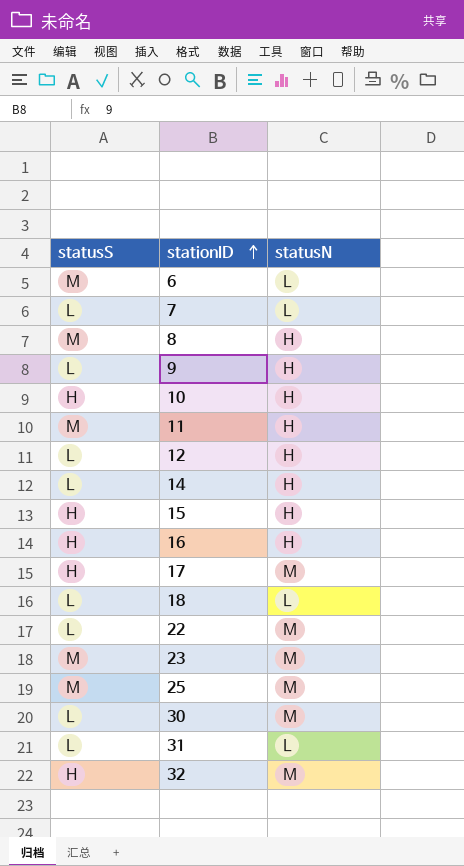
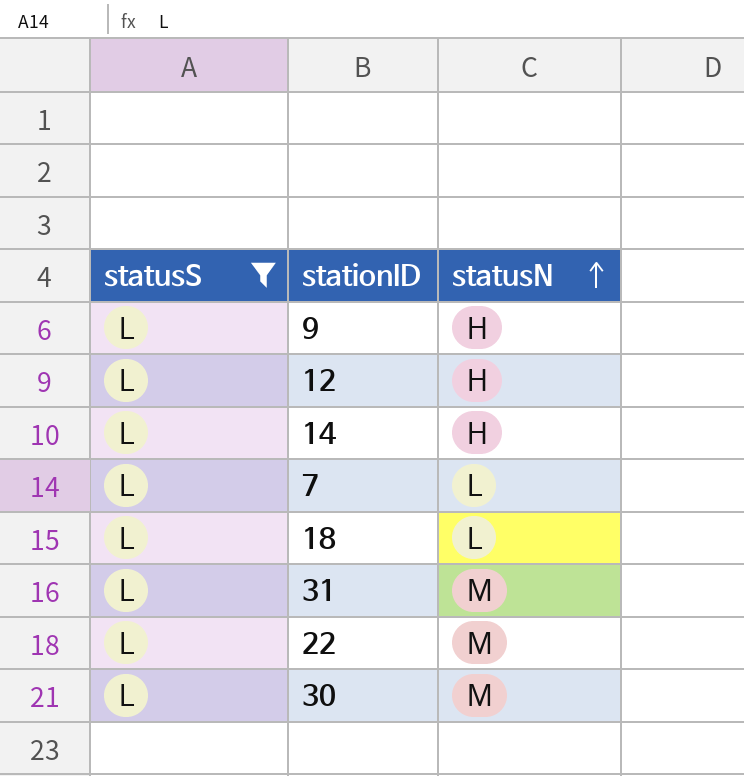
filter: none -> statusS = L
row order: stationID ascending -> statusN ascending
31 | statusN: L -> M

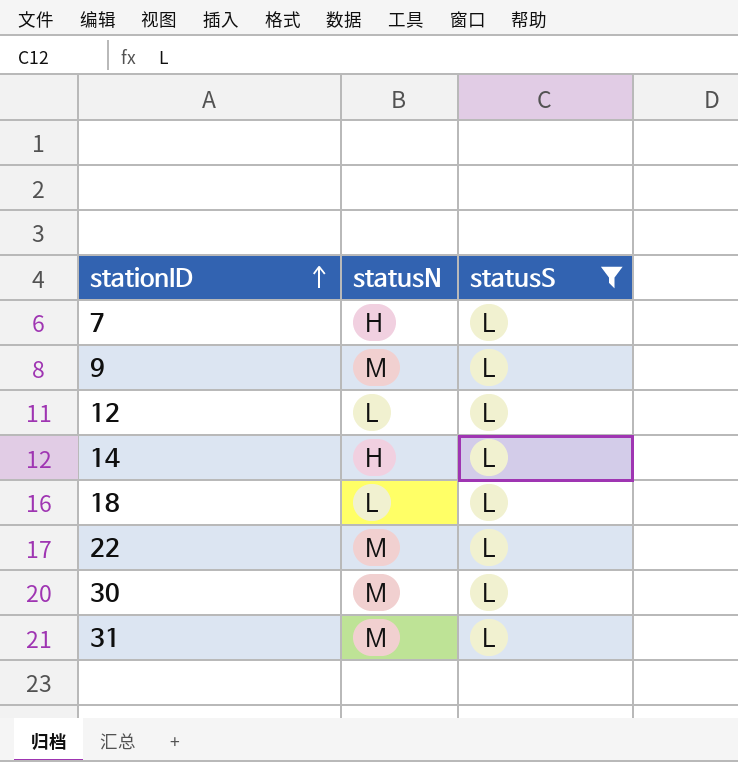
row order: statusN ascending -> stationID ascending
column statusS | position: 1 -> 3
7 | statusN: L -> H
9 | statusN: H -> M
12 | statusN: H -> L

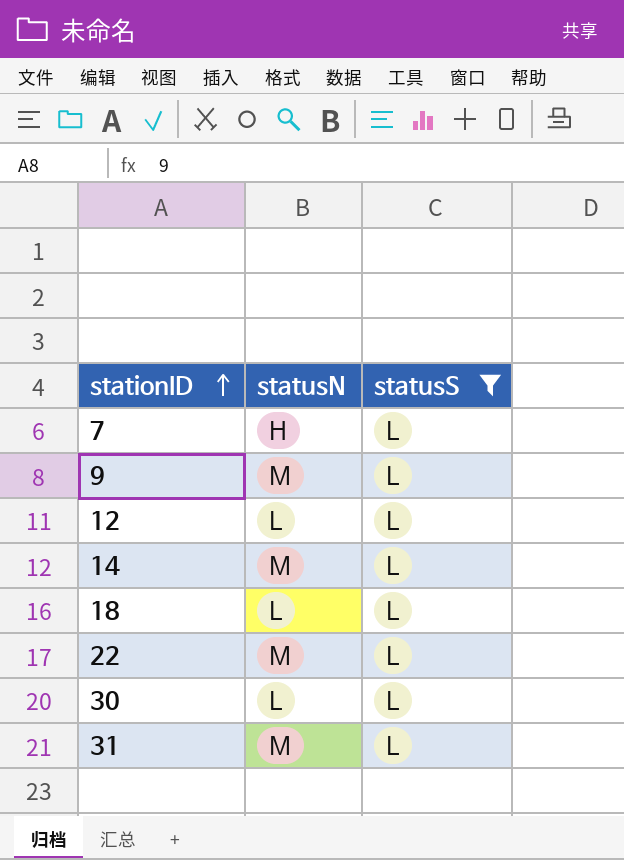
14 | statusN: H -> M
30 | statusN: M -> L

